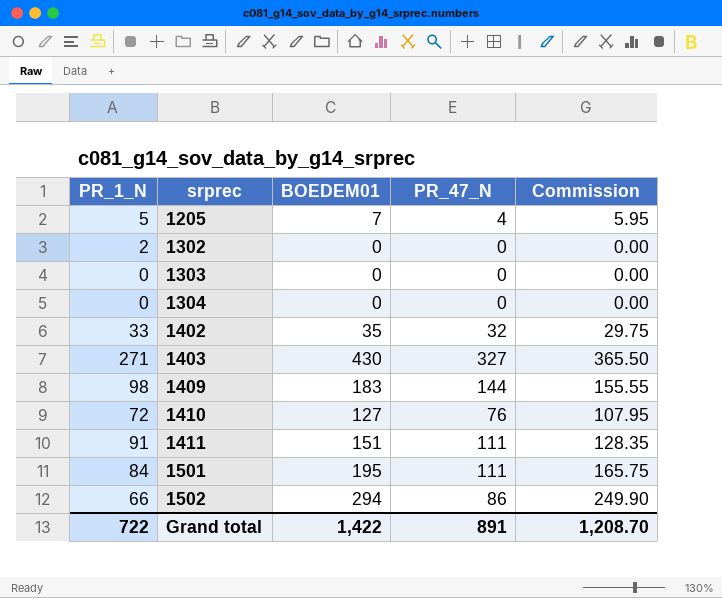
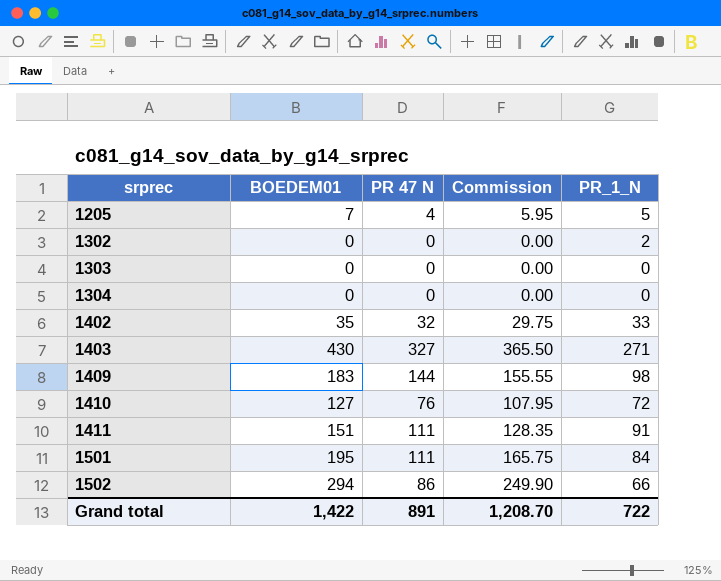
column name: PR_47_N -> PR 47 N
column PR_1_N | position: 1 -> 5

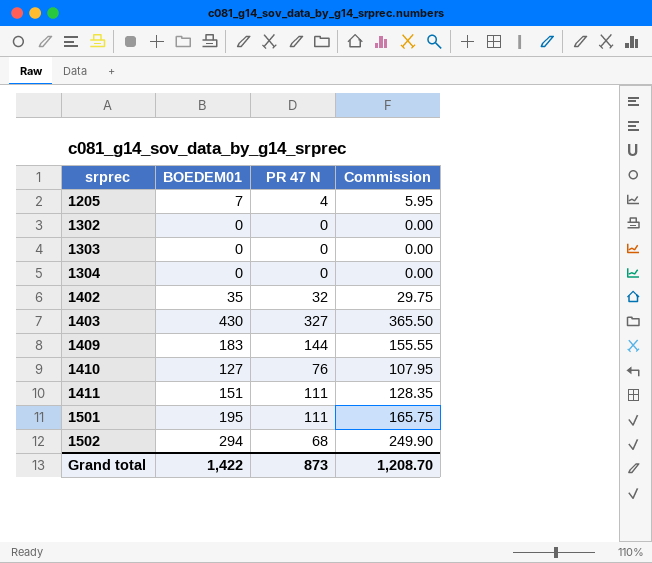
column PR_1_N | position: 5 -> none
1502 | PR 47 N: 86 -> 68
Grand total | PR 47 N: 891 -> 873

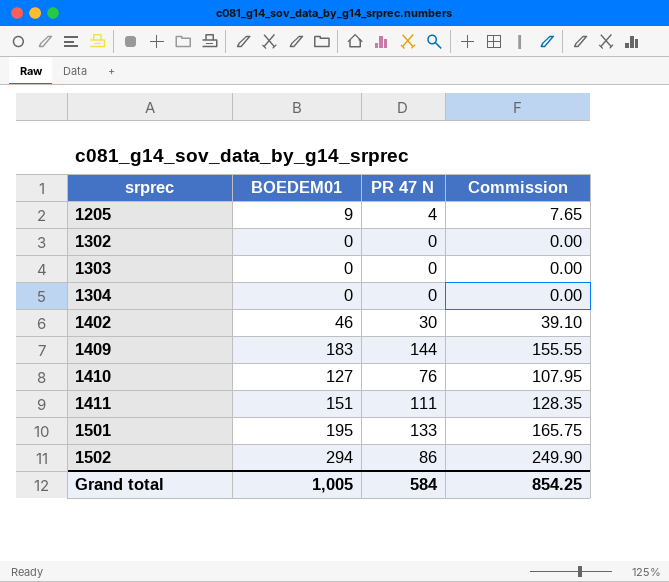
row 1403: 430 | 327 | 365.50 -> none
1205 | BOEDEM01: 7 -> 9
1205 | Commission: 5.95 -> 7.65
1402 | BOEDEM01: 35 -> 46
1402 | PR 47 N: 32 -> 30
1402 | Commission: 29.75 -> 39.10
1501 | PR 47 N: 111 -> 133
1502 | PR 47 N: 68 -> 86
Grand total | BOEDEM01: 1,422 -> 1,005
Grand total | PR 47 N: 873 -> 584
Grand total | Commission: 1,208.70 -> 854.25

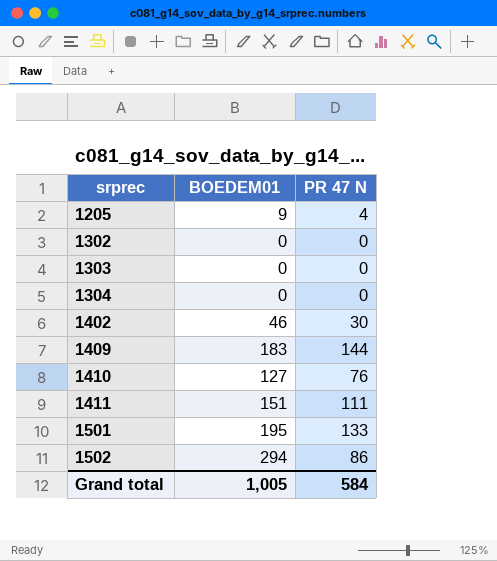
column Commission | formula: [BOEDEM01] * 0.85 -> none

